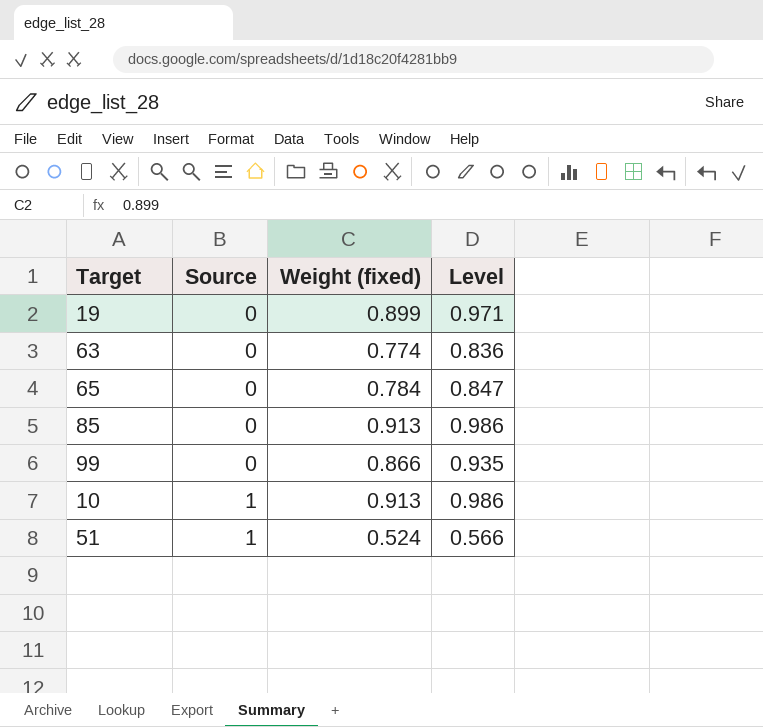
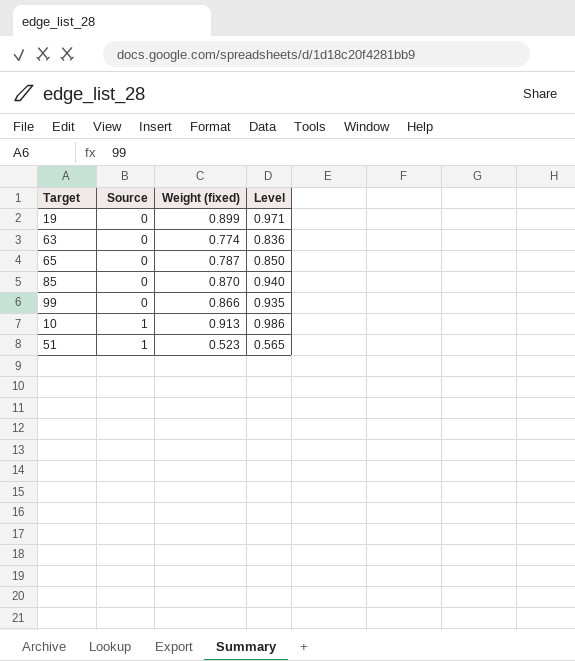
65 | Weight (fixed): 0.784 -> 0.787
65 | Level: 0.847 -> 0.850
85 | Weight (fixed): 0.913 -> 0.870
85 | Level: 0.986 -> 0.940
51 | Weight (fixed): 0.524 -> 0.523
51 | Level: 0.566 -> 0.565

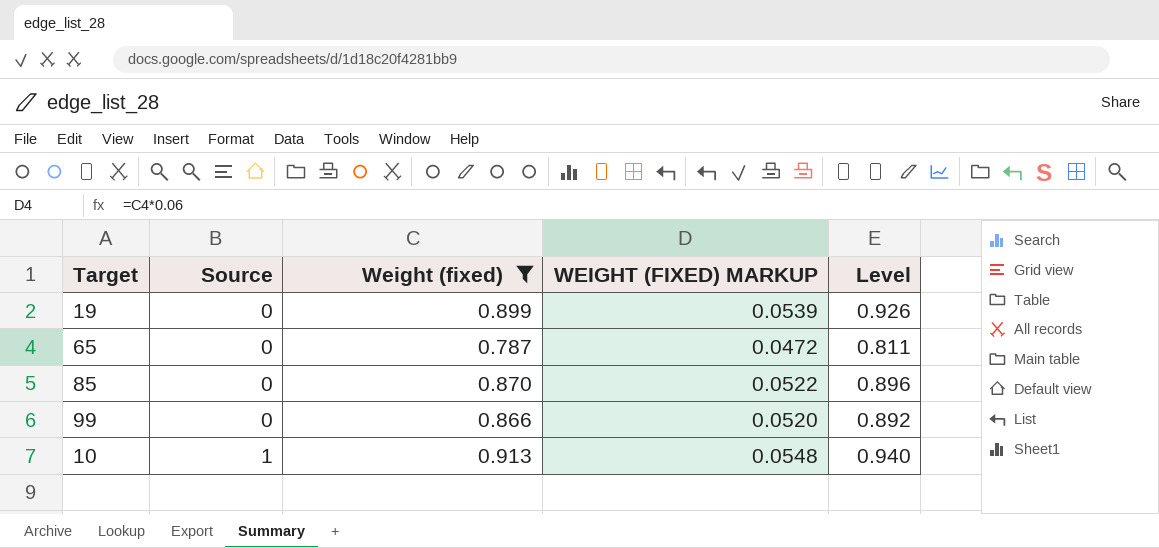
filter: none -> Weight (fixed) >= 0.787
column WEIGHT (FIXED) MARKUP | formula: none -> [Weight (fixed)] * 0.06
column Level | formula: [Weight (fixed)] * 1.08 -> [Weight (fixed)] * 1.03

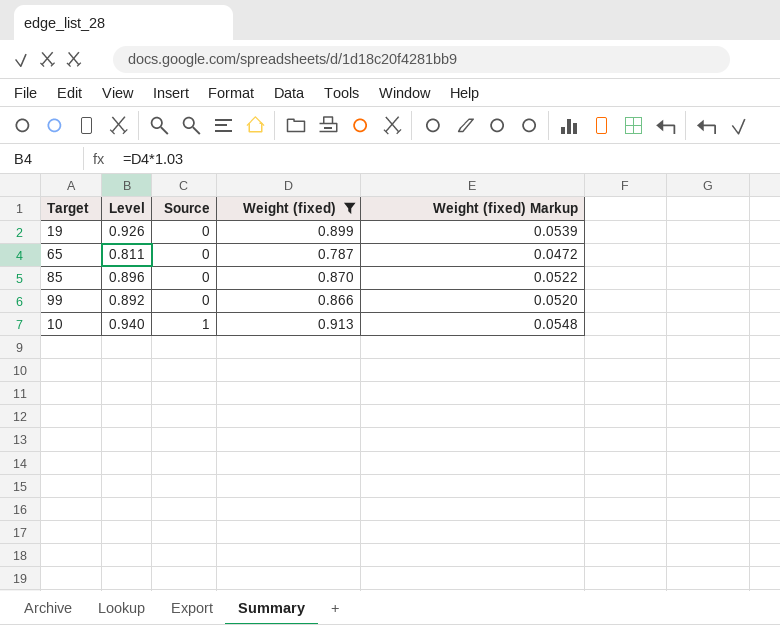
column Level | position: 5 -> 2
column name: WEIGHT (FIXED) MARKUP -> Weight (fixed) Markup

